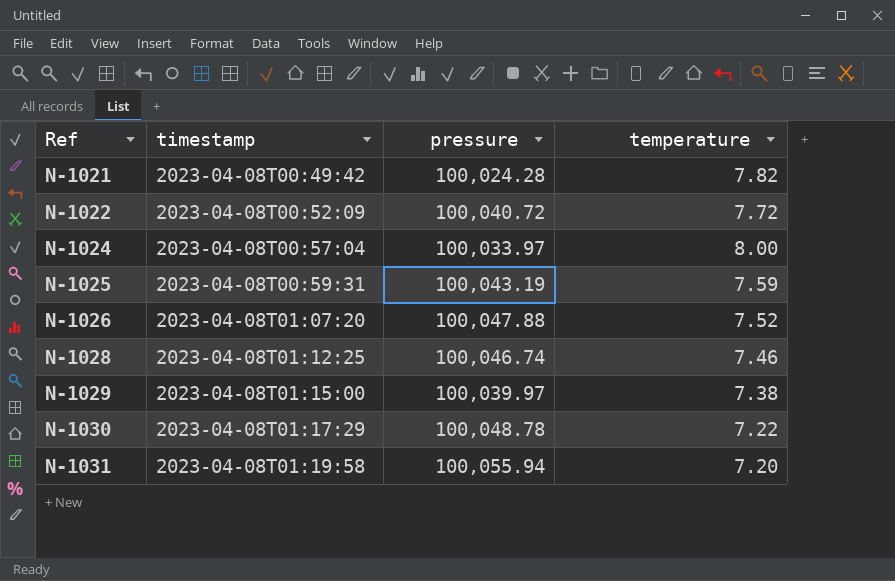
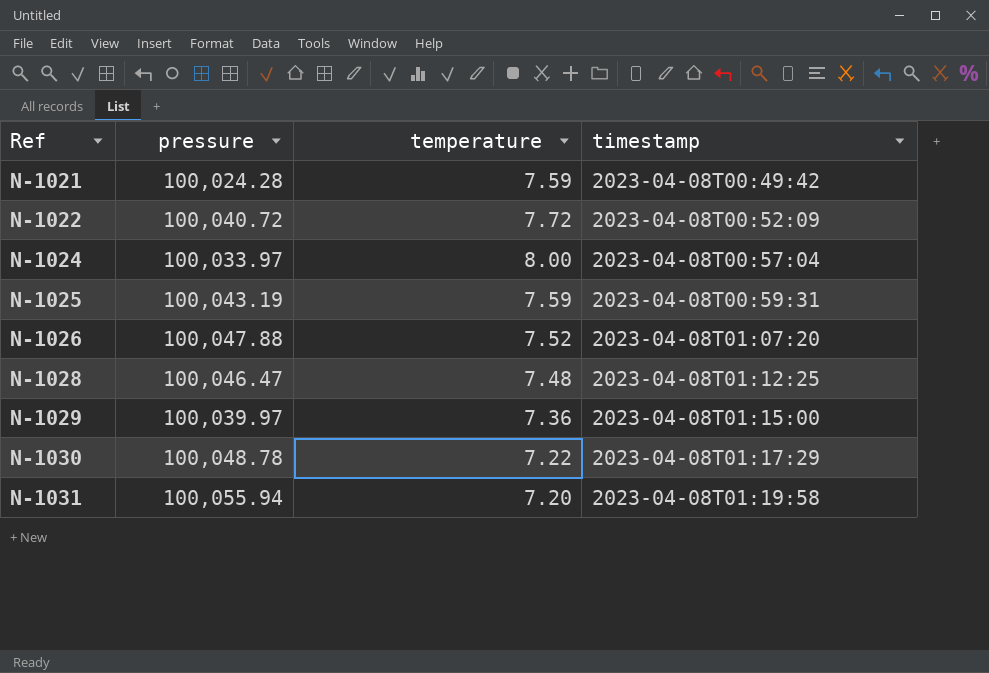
column timestamp | position: 2 -> 4
N-1021 | temperature: 7.82 -> 7.59
N-1028 | pressure: 100,046.74 -> 100,046.47
N-1028 | temperature: 7.46 -> 7.48
N-1029 | temperature: 7.38 -> 7.36

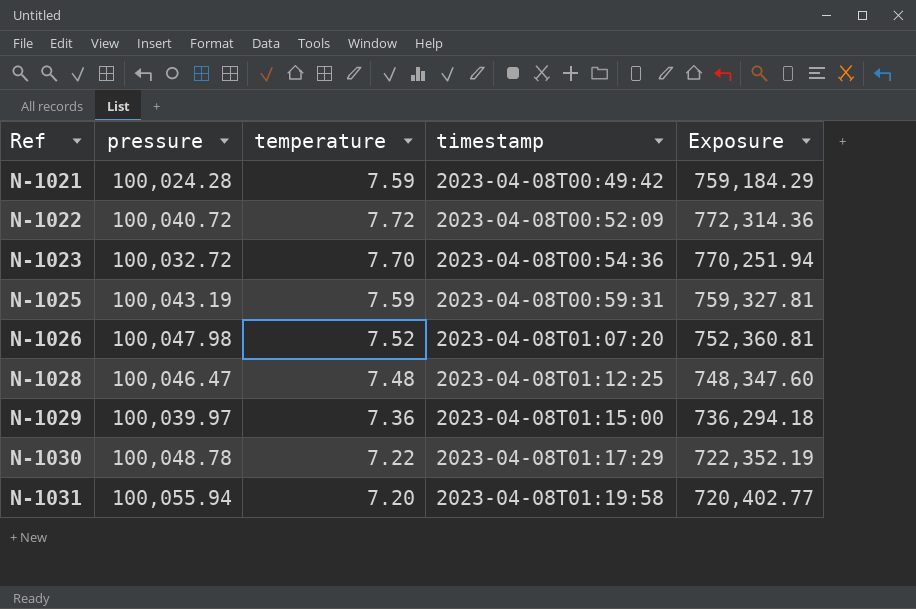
column Exposure | formula: none -> [pressure] * [temperature]
row N-1024: 100,033.97 | 8.00 | 2023-04-08T00:57:04 -> none
row N-1023: none -> 100,032.72 | 7.70 | 2023-04-08T00:54:36 | 770,251.94
N-1026 | pressure: 100,047.88 -> 100,047.98

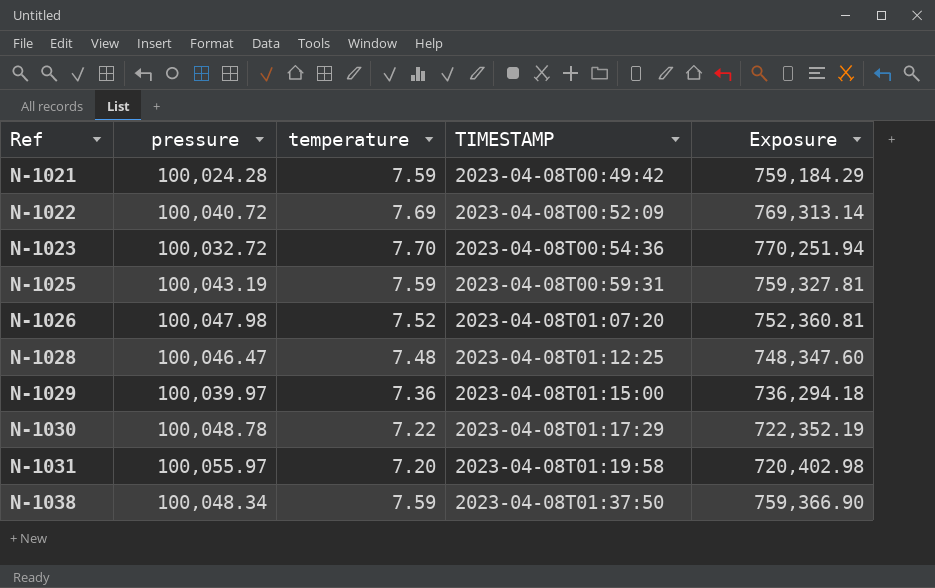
column name: timestamp -> TIMESTAMP
N-1022 | temperature: 7.72 -> 7.69
N-1022 | Exposure: 772,314.36 -> 769,313.14
N-1031 | pressure: 100,055.94 -> 100,055.97
N-1031 | Exposure: 720,402.77 -> 720,402.98
row N-1038: none -> 100,048.34 | 7.59 | 2023-04-08T01:37:50 | 759,366.90

